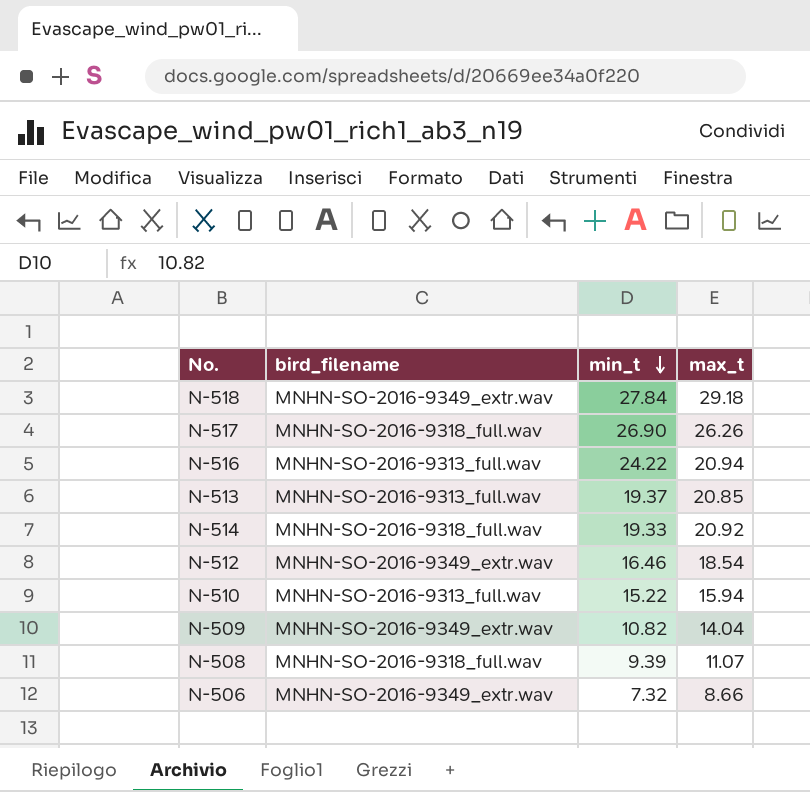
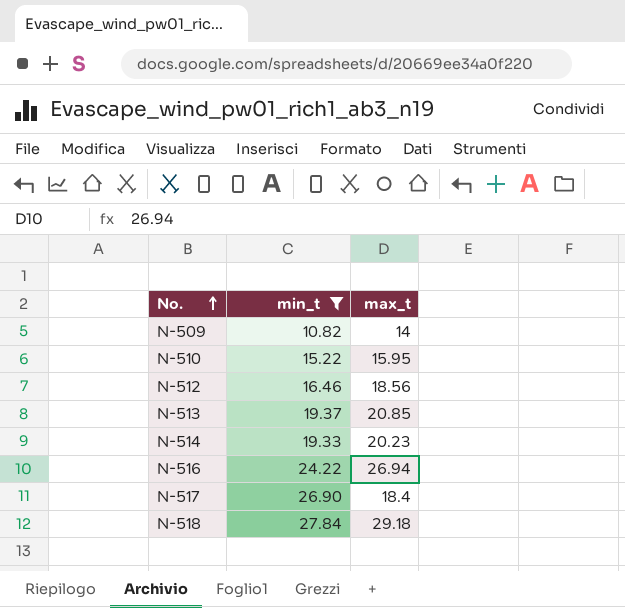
filter: none -> min_t >= 10.82
row order: min_t descending -> No. ascending
column bird_filename | position: 2 -> none
N-509 | max_t: 14.04 -> 14
N-510 | max_t: 15.94 -> 15.95
N-512 | max_t: 18.54 -> 18.56
N-514 | max_t: 20.92 -> 20.23
N-516 | max_t: 20.94 -> 26.94
N-517 | max_t: 26.26 -> 18.4

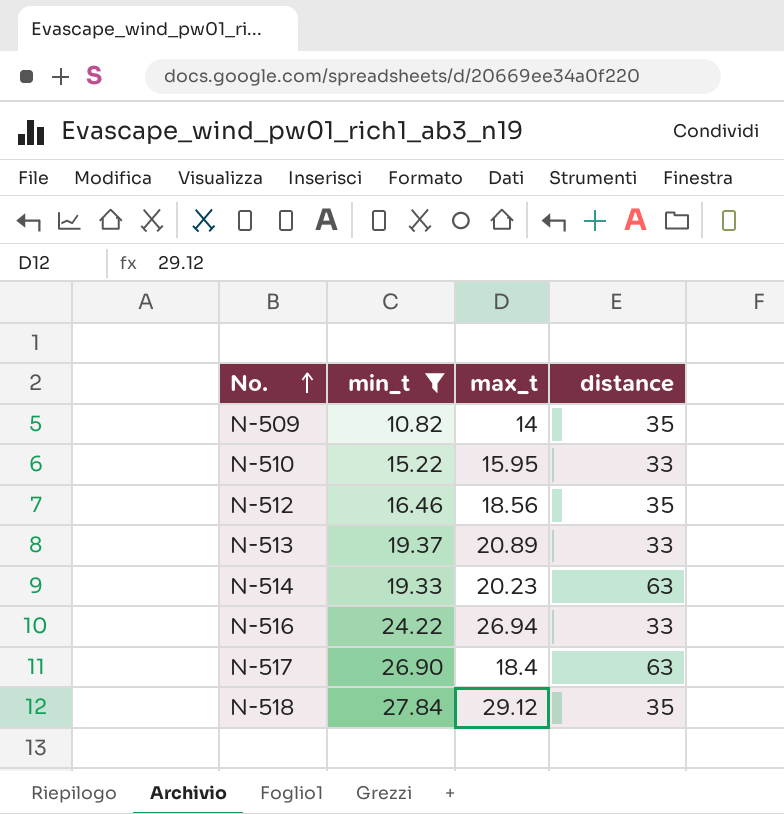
column distance | position: none -> 4
N-513 | max_t: 20.85 -> 20.89
N-518 | max_t: 29.18 -> 29.12

